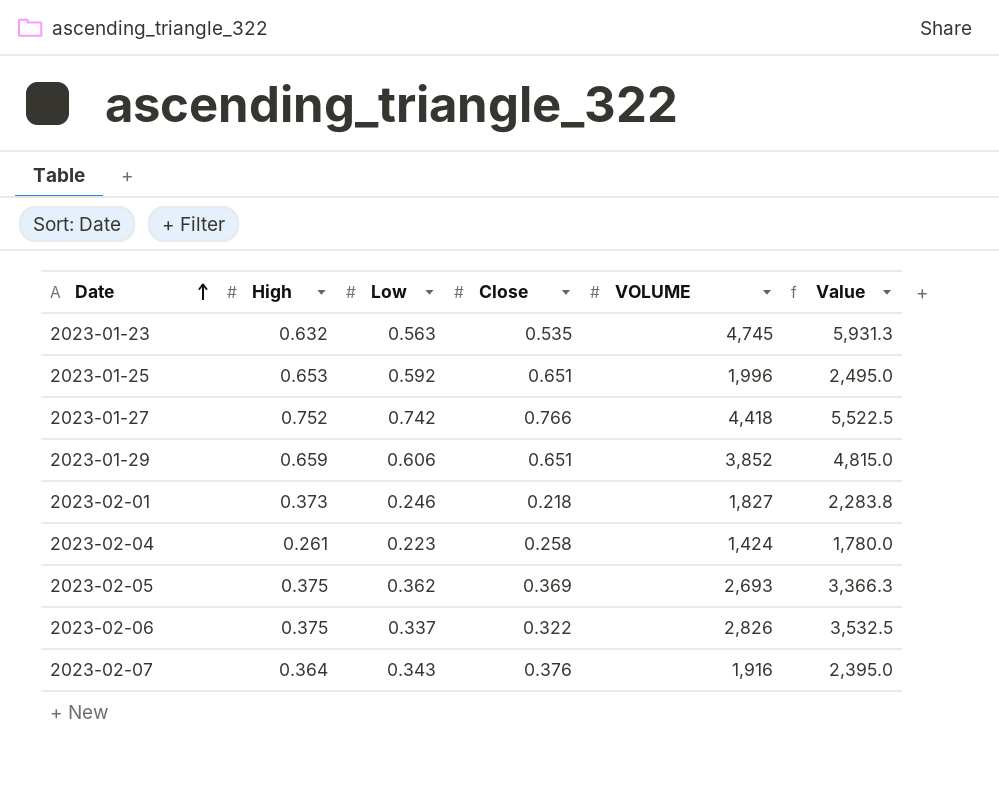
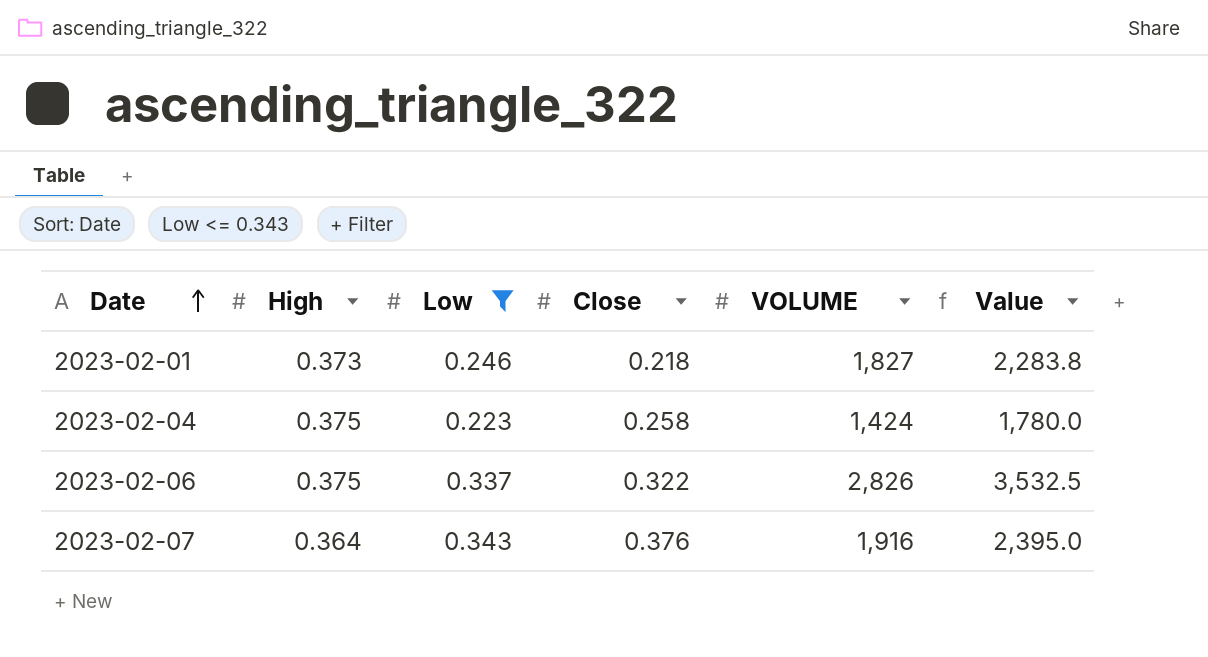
filter: none -> Low <= 0.343
2023-02-04 | High: 0.261 -> 0.375

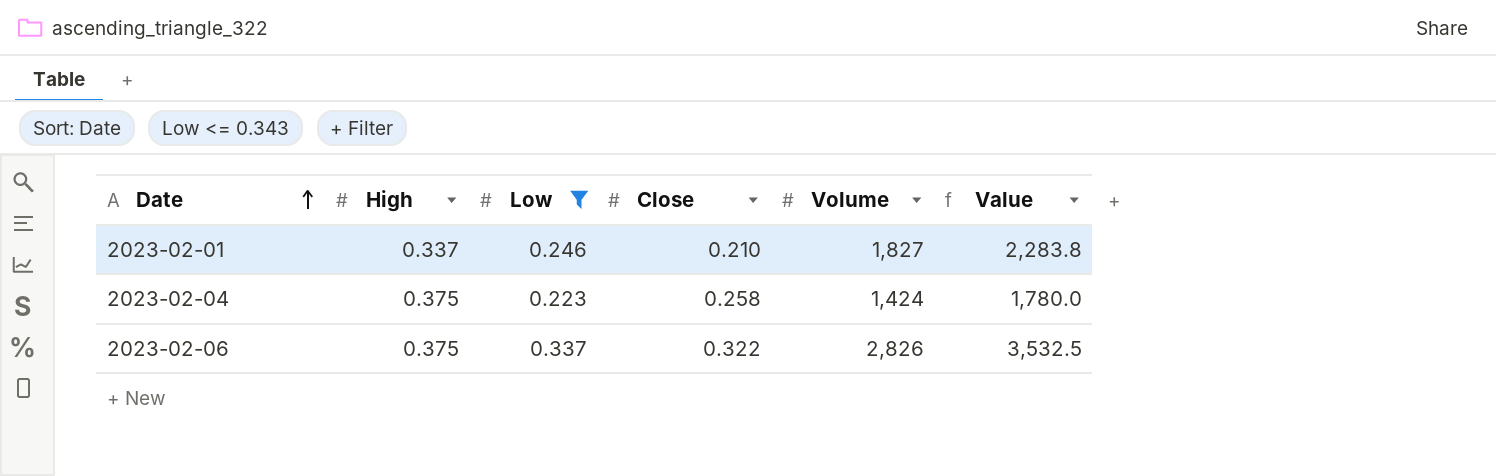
column name: VOLUME -> Volume
row 2023-02-07: 0.364 | 0.343 | 0.376 | 1,916 | 2,395.0 -> none
2023-02-01 | High: 0.373 -> 0.337
2023-02-01 | Close: 0.218 -> 0.210

